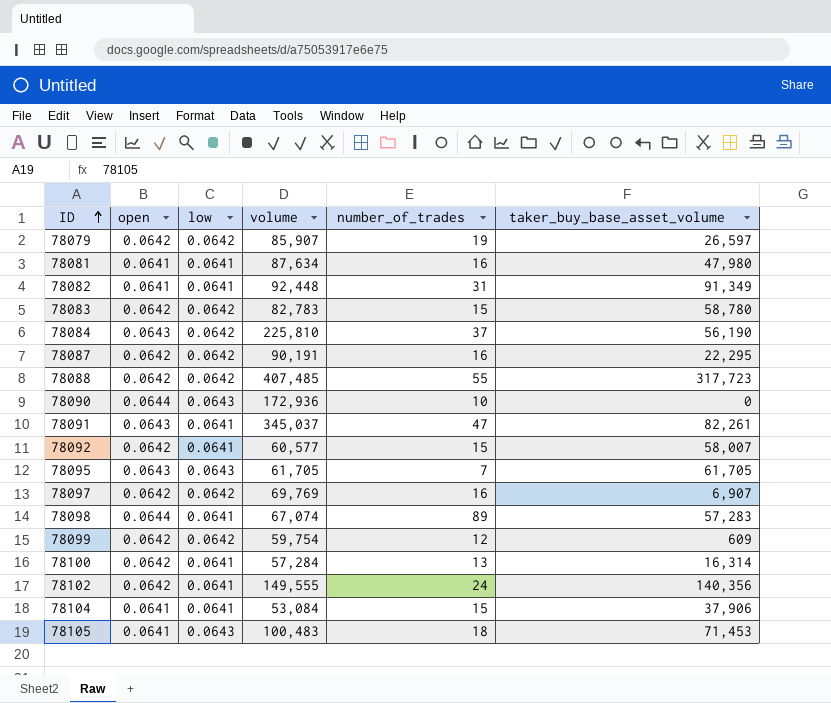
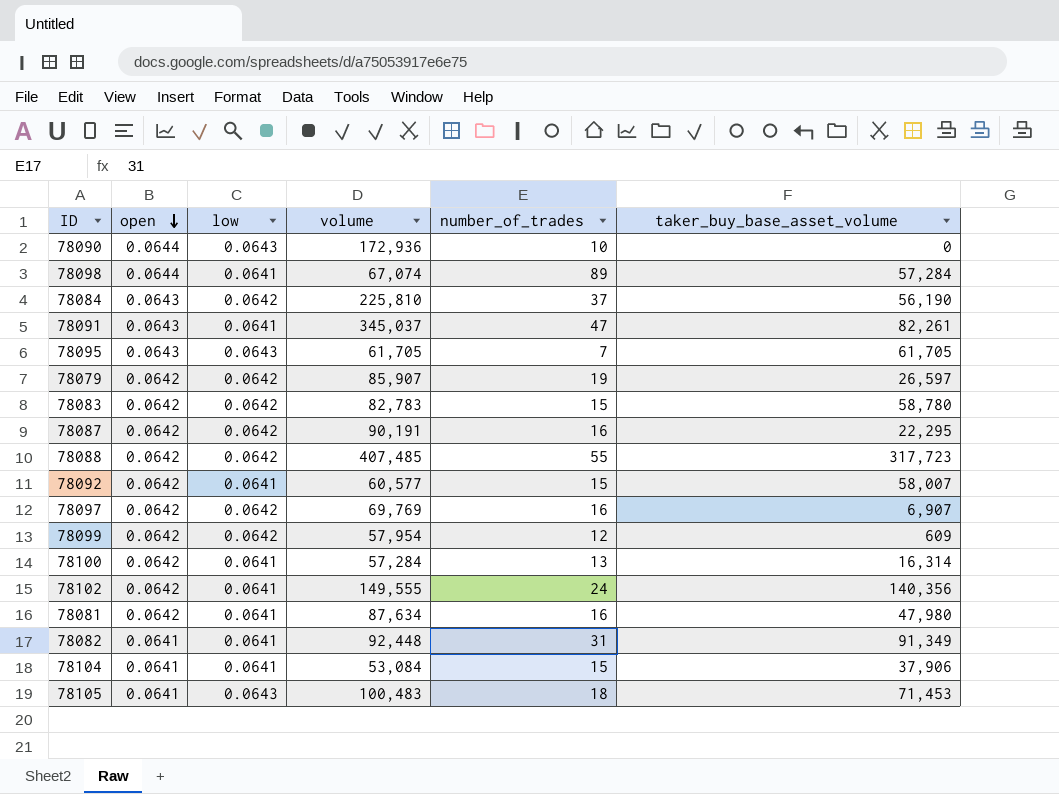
row order: ID ascending -> open descending
78098 | taker_buy_base_asset_volume: 57,283 -> 57,284
78099 | volume: 59,754 -> 57,954
78081 | open: 0.0641 -> 0.0642

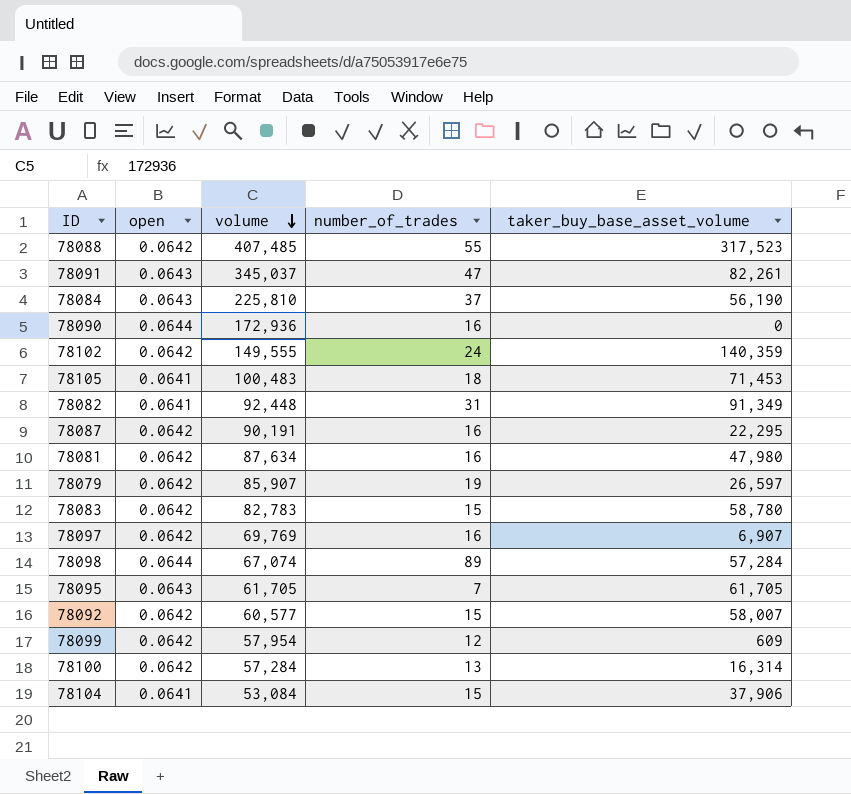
row order: open descending -> volume descending
column low | position: 3 -> none
78088 | taker_buy_base_asset_volume: 317,723 -> 317,523
78090 | number_of_trades: 10 -> 16
78102 | taker_buy_base_asset_volume: 140,356 -> 140,359

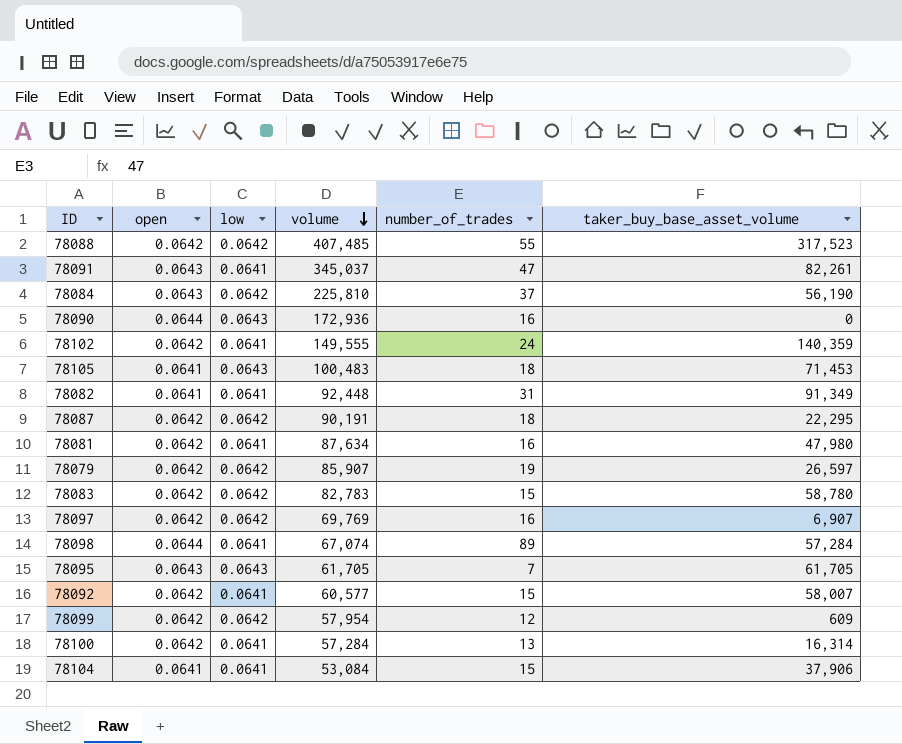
column low | position: none -> 3
78087 | number_of_trades: 16 -> 18

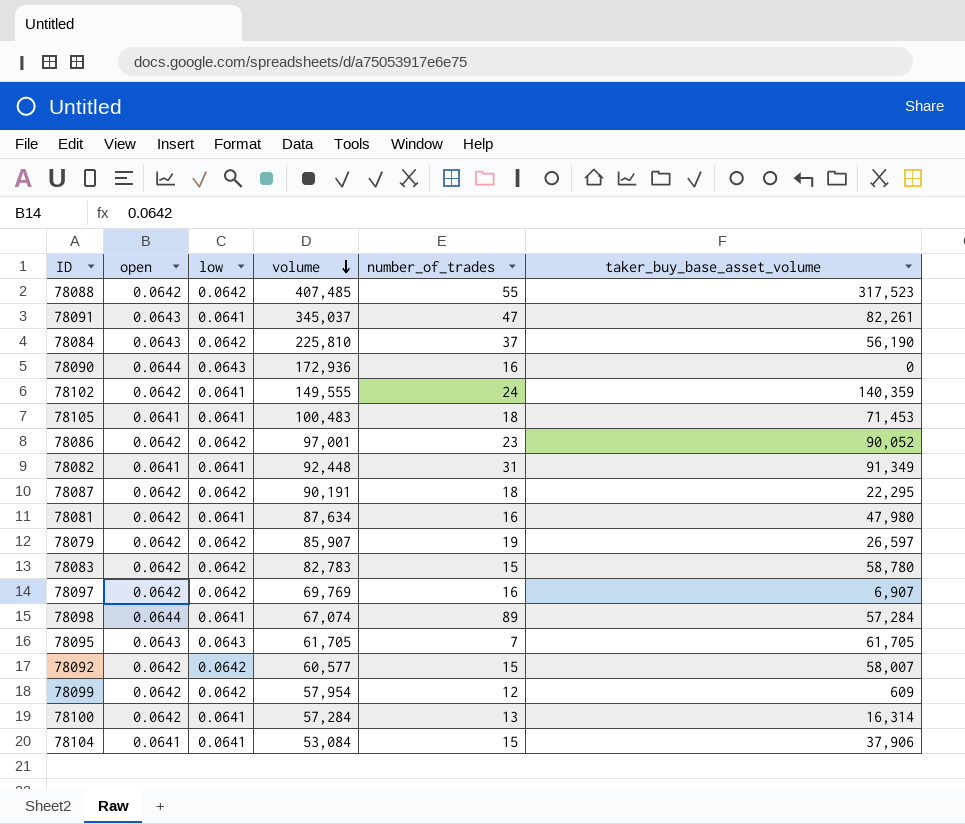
78105 | low: 0.0643 -> 0.0641
row 78086: none -> 0.0642 | 0.0642 | 97,001 | 23 | 90,052
78092 | low: 0.0641 -> 0.0642

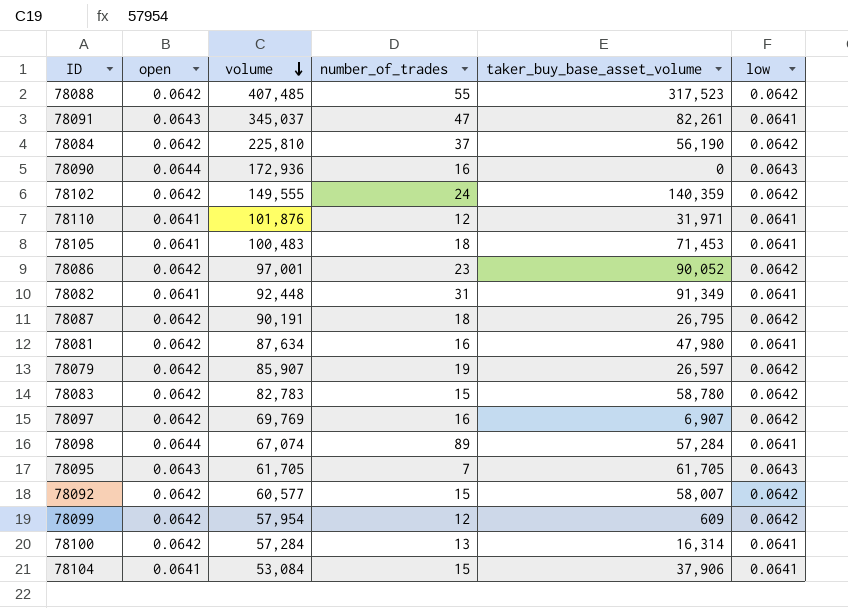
column low | position: 3 -> 6
78084 | open: 0.0643 -> 0.0642
78102 | low: 0.0641 -> 0.0642
row 78110: none -> 0.0641 | 101,876 | 12 | 31,971 | 0.0641
78087 | taker_buy_base_asset_volume: 22,295 -> 26,795

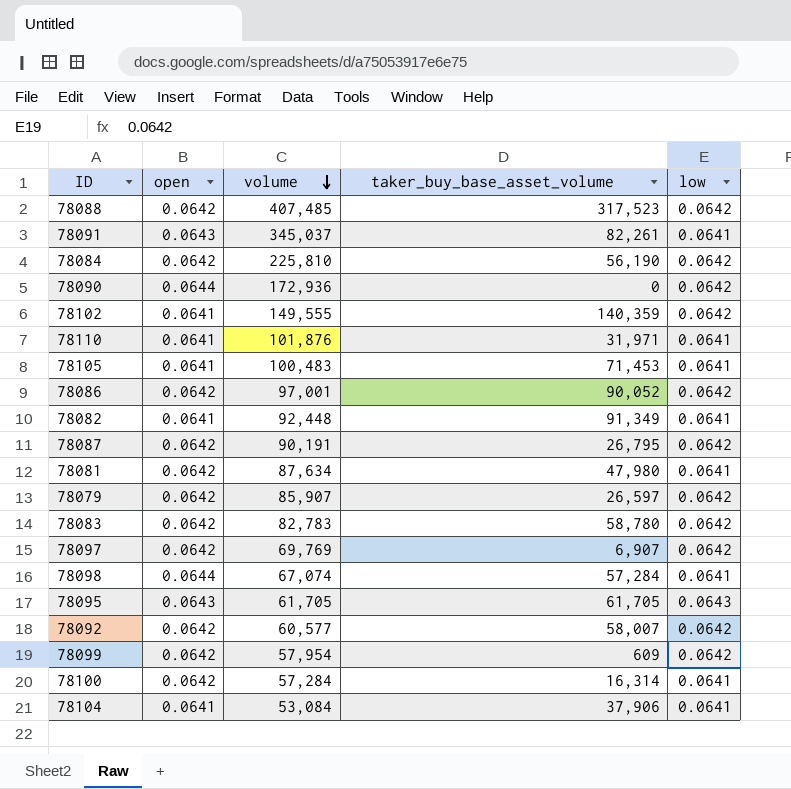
column number_of_trades | position: 4 -> none
78090 | low: 0.0643 -> 0.0642
78102 | open: 0.0642 -> 0.0641

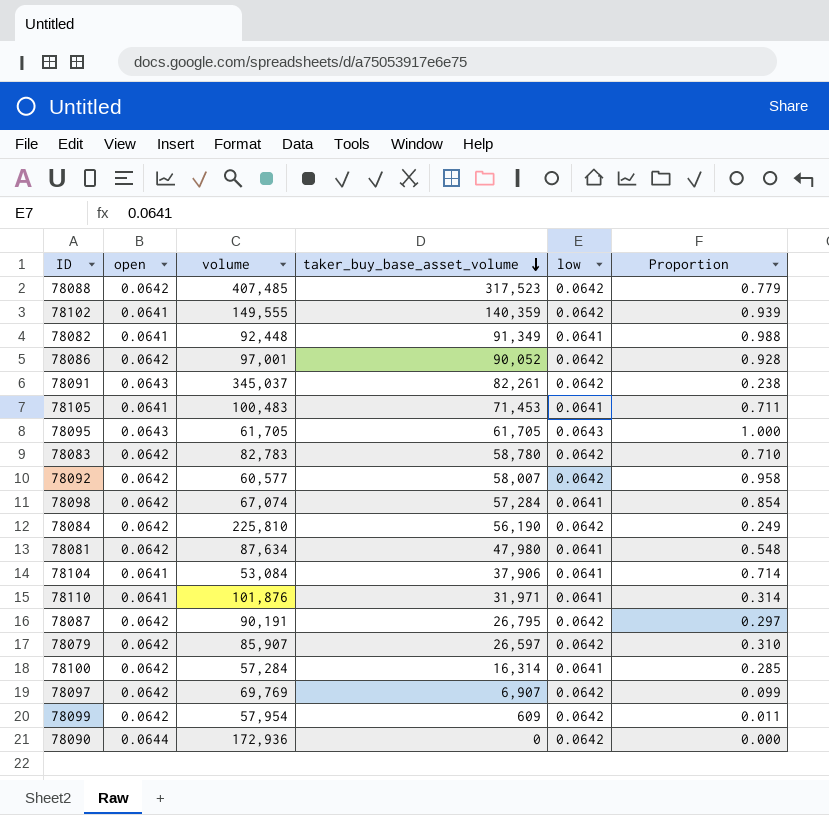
row order: volume descending -> taker_buy_base_asset_volume descending
column Proportion | formula: none -> [taker_buy_base_asset_volume] / [volume]
78091 | low: 0.0641 -> 0.0642
78098 | open: 0.0644 -> 0.0642

